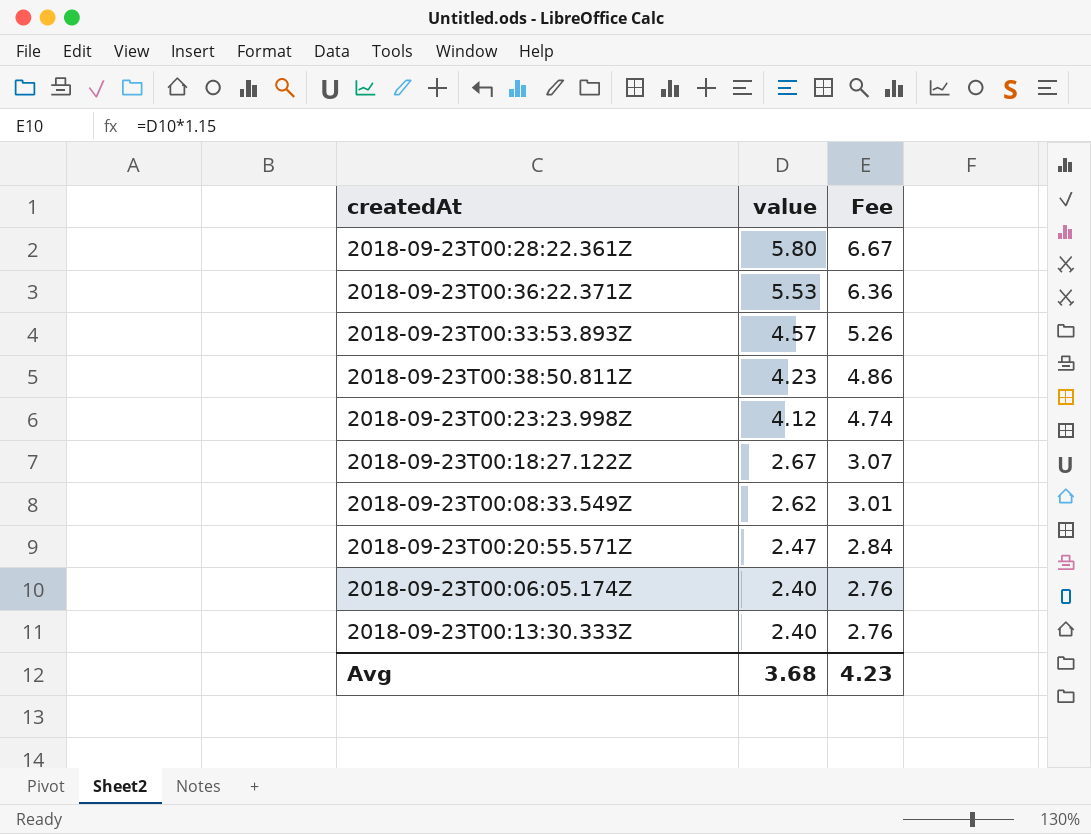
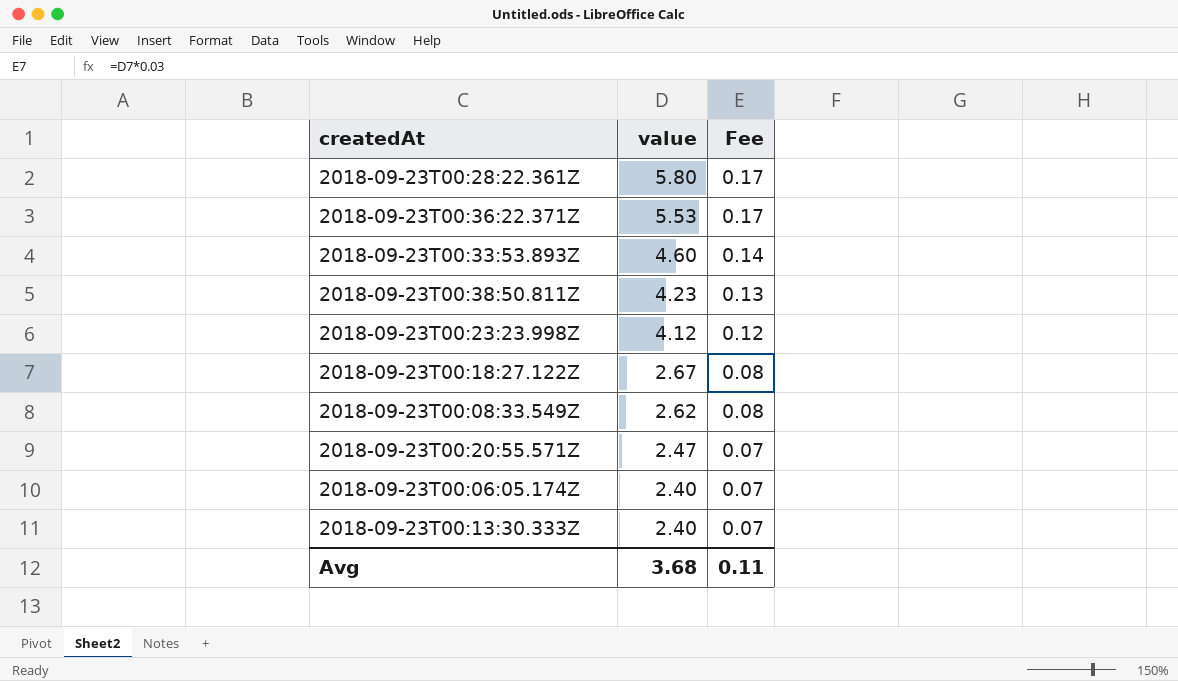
column Fee | formula: [value] * 1.15 -> [value] * 0.03
2018-09-23T00:33:53.893Z | value: 4.57 -> 4.60
Avg | Fee: 4.23 -> 0.11

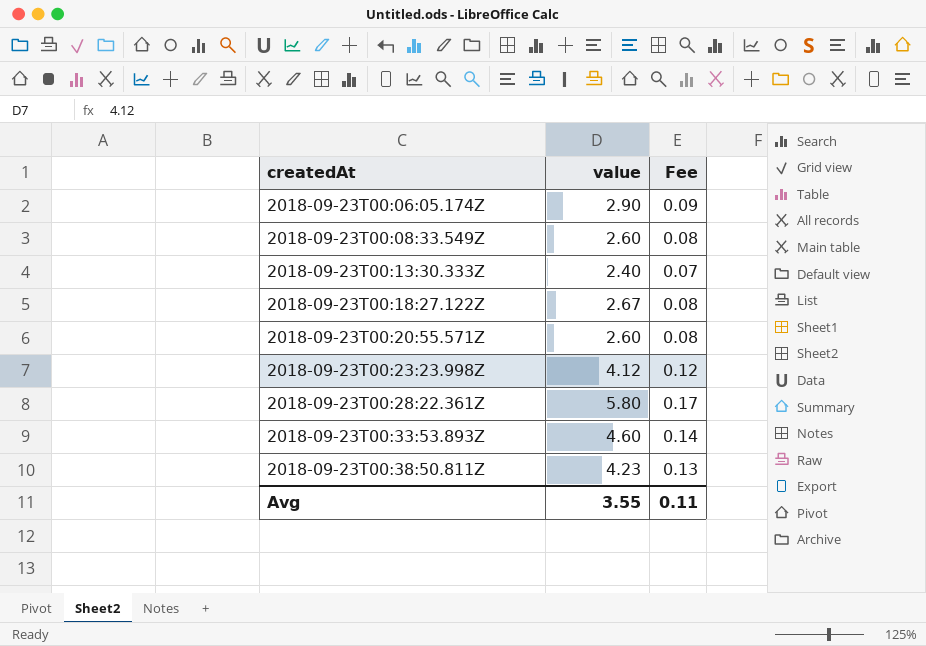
row order: value descending -> createdAt ascending
row 2018-09-23T00:36:22.371Z: 5.53 | 0.17 -> none
2018-09-23T00:06:05.174Z | value: 2.40 -> 2.90
2018-09-23T00:06:05.174Z | Fee: 0.07 -> 0.09
2018-09-23T00:08:33.549Z | value: 2.62 -> 2.60
2018-09-23T00:20:55.571Z | value: 2.47 -> 2.60
2018-09-23T00:20:55.571Z | Fee: 0.07 -> 0.08
Avg | value: 3.68 -> 3.55

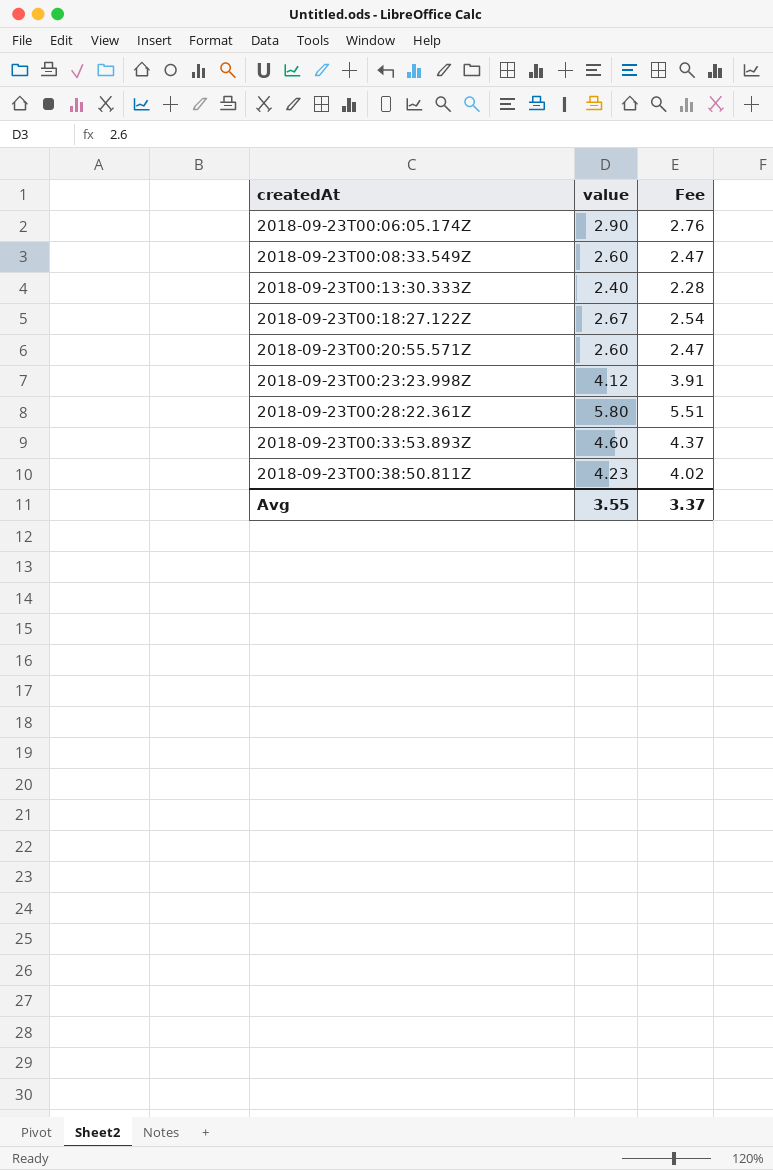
column Fee | formula: [value] * 0.03 -> [value] * 0.95
Avg | Fee: 0.11 -> 3.37

